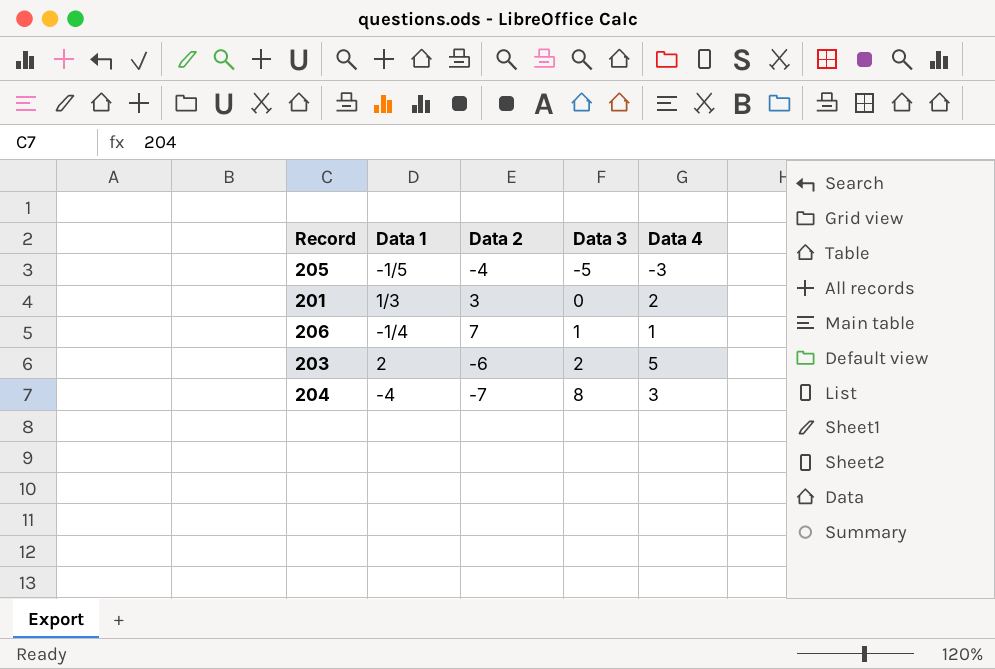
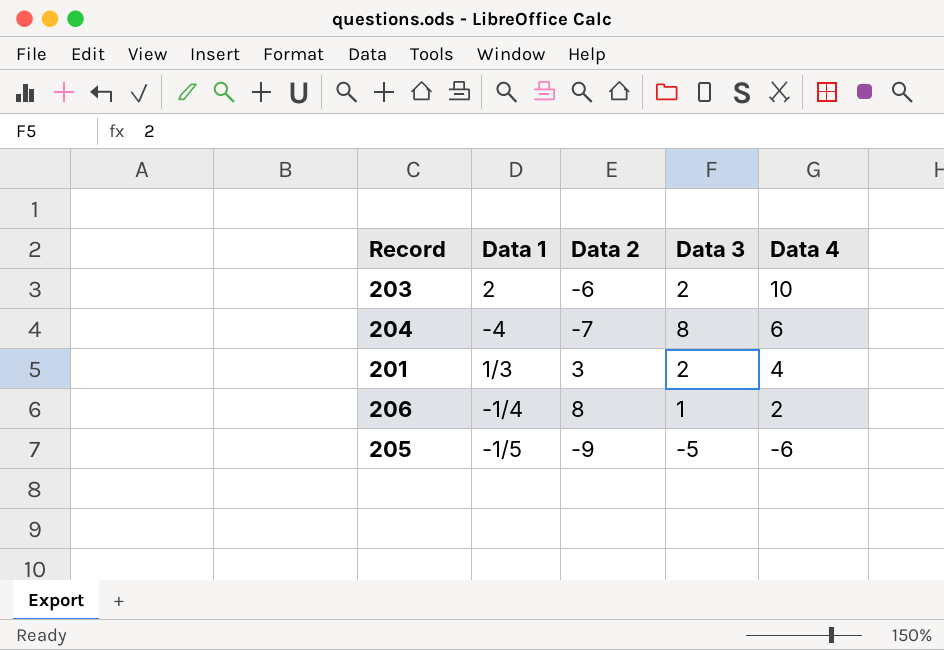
row order: Data 3 ascending -> Data 4 descending
203 | Data 4: 5 -> 10
204 | Data 4: 3 -> 6
201 | Data 3: 0 -> 2
201 | Data 4: 2 -> 4
206 | Data 2: 7 -> 8
206 | Data 4: 1 -> 2
205 | Data 2: -4 -> -9
205 | Data 4: -3 -> -6

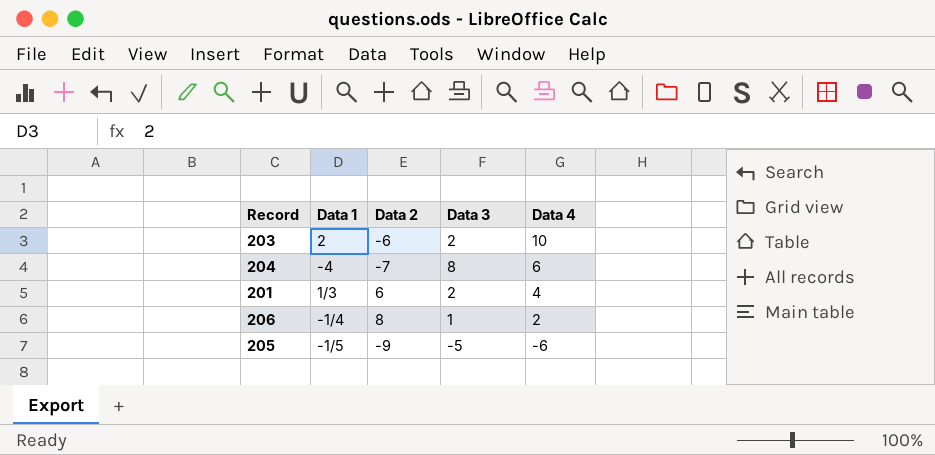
201 | Data 2: 3 -> 6

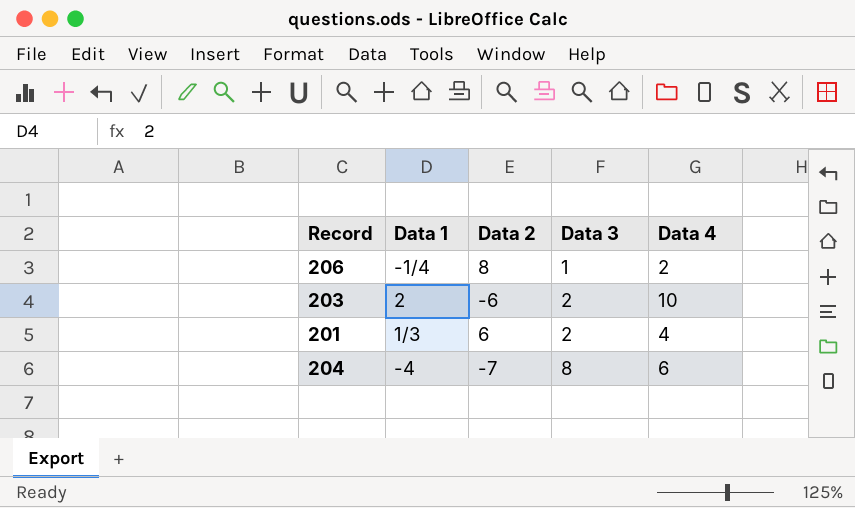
row order: Data 4 descending -> Data 3 ascending
row 205: -1/5 | -9 | -5 | -6 -> none

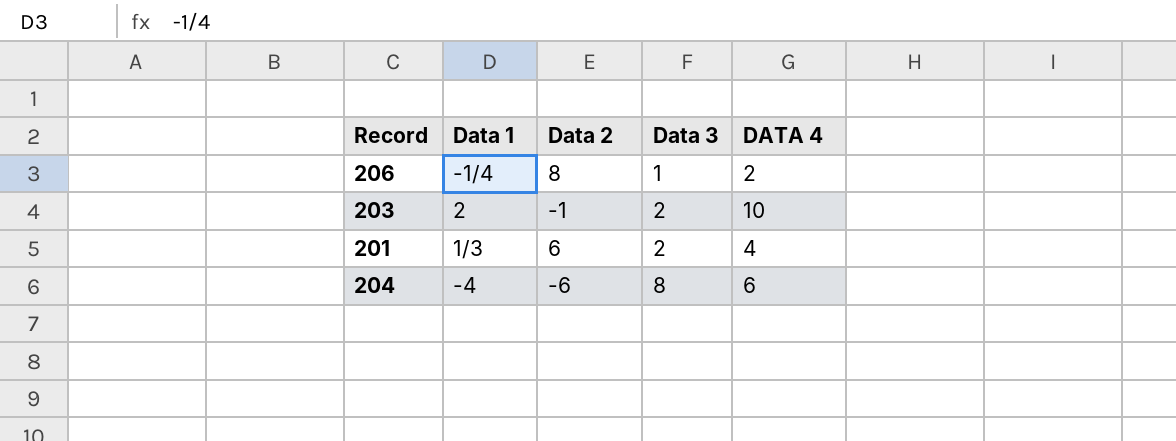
column name: Data 4 -> DATA 4
203 | Data 2: -6 -> -1
204 | Data 2: -7 -> -6

